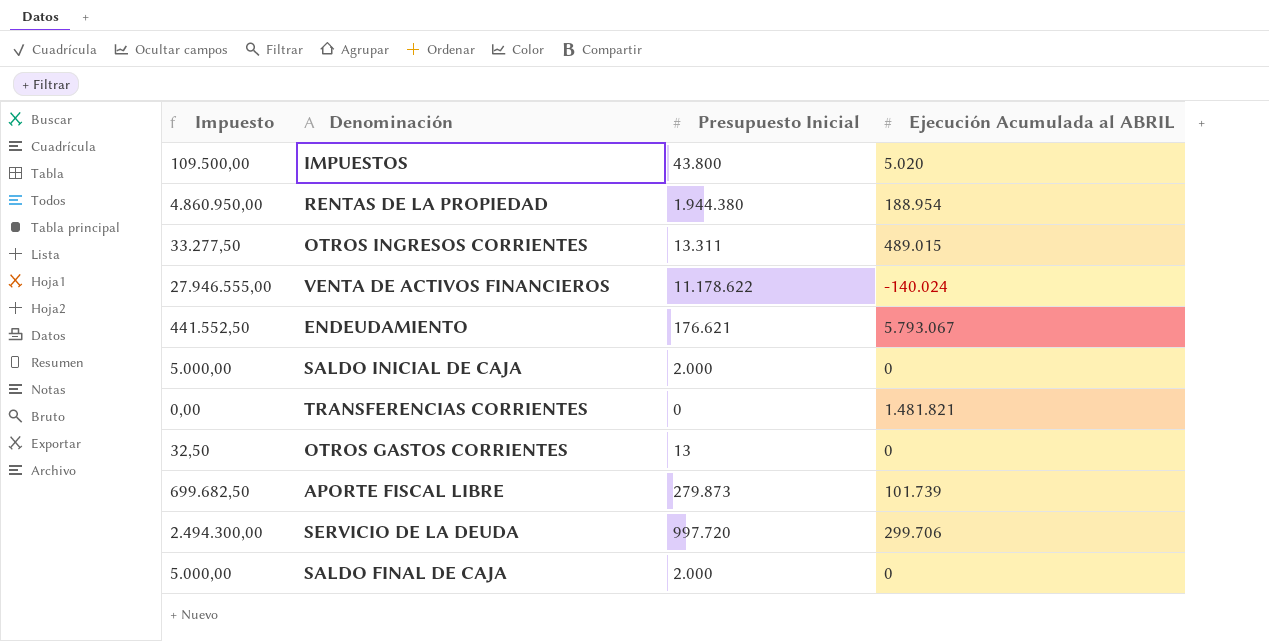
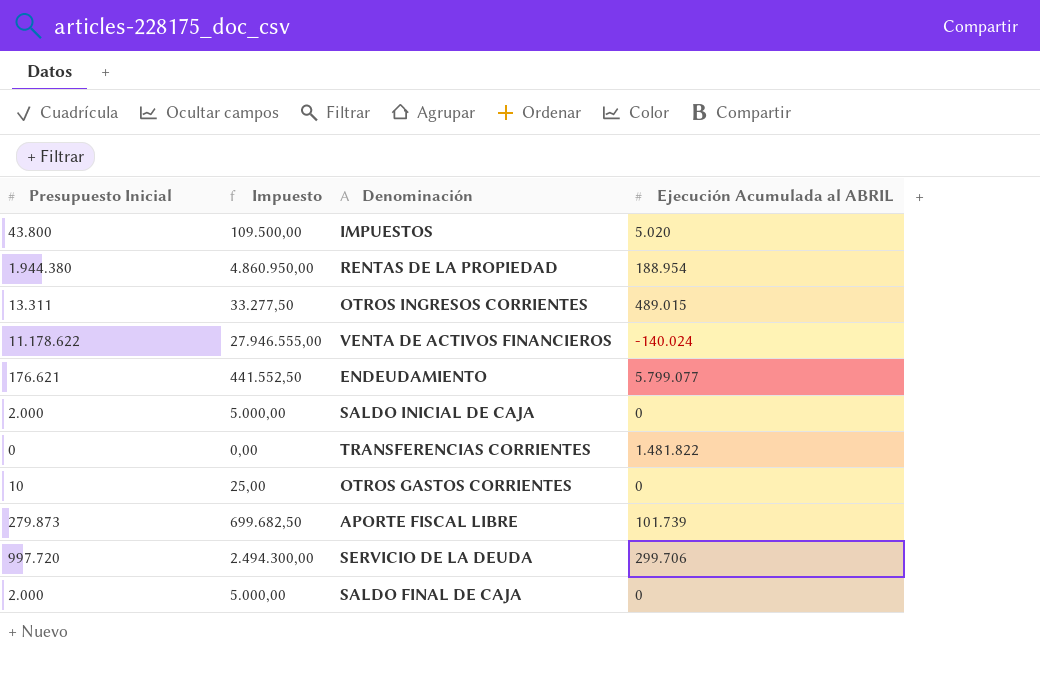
column Presupuesto Inicial | position: 3 -> 1
ENDEUDAMIENTO | Ejecución Acumulada al ABRIL: 5.793.067 -> 5.799.077
TRANSFERENCIAS CORRIENTES | Ejecución Acumulada al ABRIL: 1.481.821 -> 1.481.822
OTROS GASTOS CORRIENTES | Presupuesto Inicial: 13 -> 10
OTROS GASTOS CORRIENTES | Impuesto: 32,50 -> 25,00

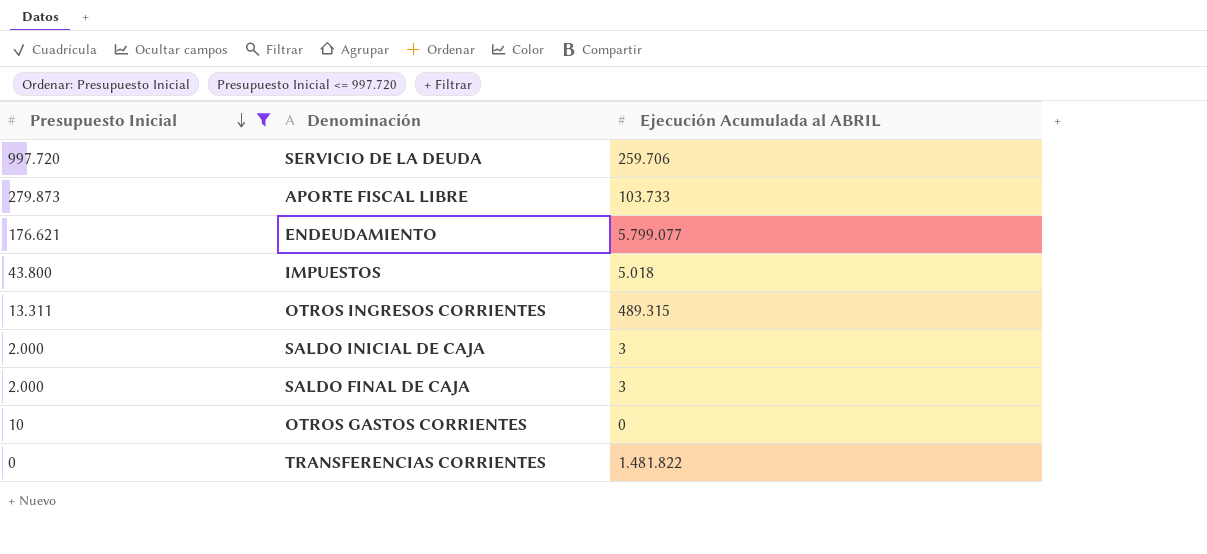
filter: none -> Presupuesto Inicial <= 997.720
row order: none -> Presupuesto Inicial descending
column Impuesto | formula: [Presupuesto Inicial] * 2,5 -> none
SERVICIO DE LA DEUDA | Ejecución Acumulada al ABRIL: 299.706 -> 259.706
APORTE FISCAL LIBRE | Ejecución Acumulada al ABRIL: 101.739 -> 103.733
IMPUESTOS | Ejecución Acumulada al ABRIL: 5.020 -> 5.018
OTROS INGRESOS CORRIENTES | Ejecución Acumulada al ABRIL: 489.015 -> 489.315
SALDO INICIAL DE CAJA | Ejecución Acumulada al ABRIL: 0 -> 3
SALDO FINAL DE CAJA | Ejecución Acumulada al ABRIL: 0 -> 3

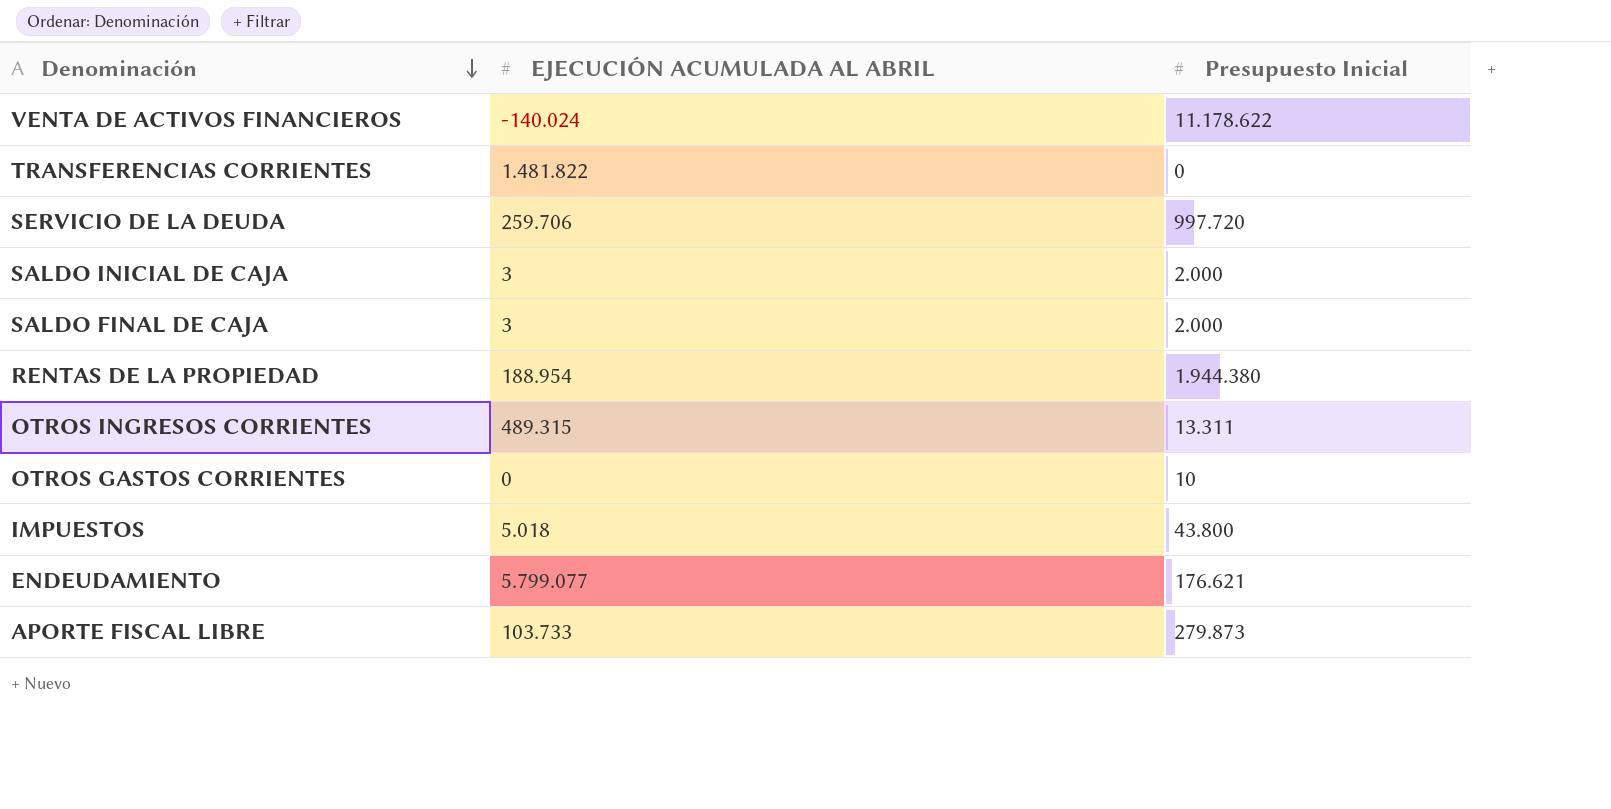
filter: Presupuesto Inicial <= 997.720 -> none
row order: Presupuesto Inicial descending -> Denominación descending
column name: Ejecución Acumulada al ABRIL -> EJECUCIÓN ACUMULADA AL ABRIL
column Presupuesto Inicial | position: 1 -> 3

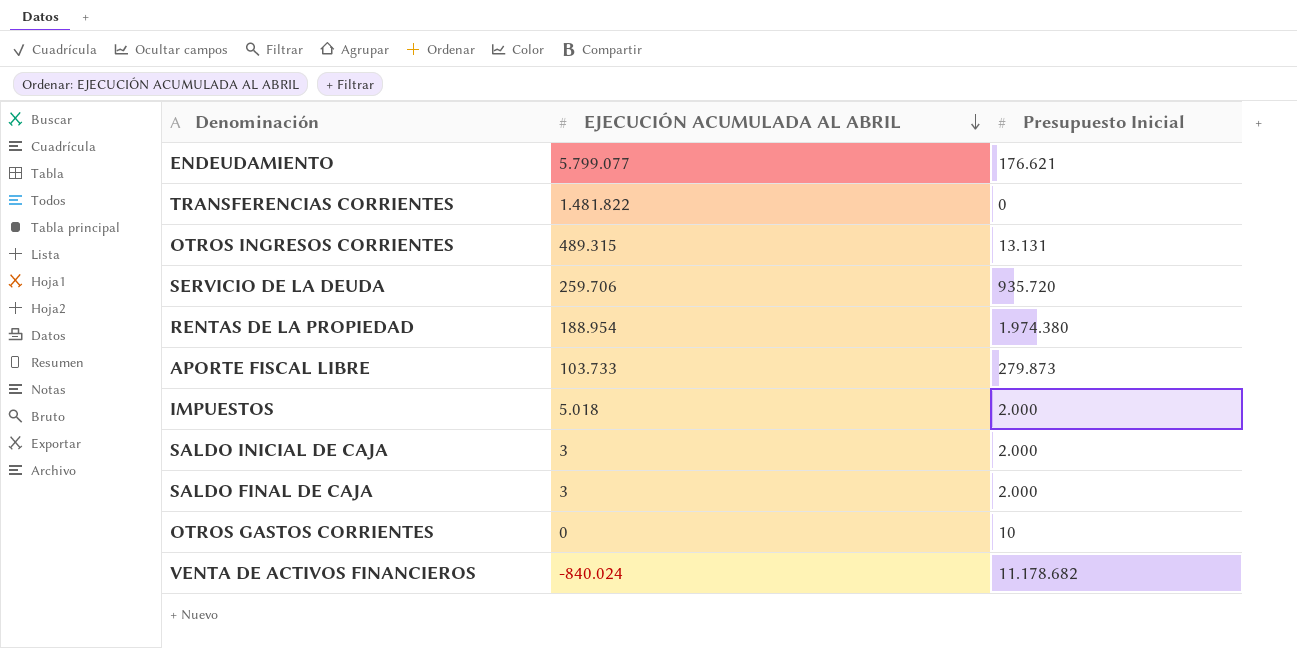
row order: Denominación descending -> EJECUCIÓN ACUMULADA AL ABRIL descending
OTROS INGRESOS CORRIENTES | Presupuesto Inicial: 13.311 -> 13.131
SERVICIO DE LA DEUDA | Presupuesto Inicial: 997.720 -> 935.720
RENTAS DE LA PROPIEDAD | Presupuesto Inicial: 1.944.380 -> 1.974.380
IMPUESTOS | Presupuesto Inicial: 43.800 -> 2.000
VENTA DE ACTIVOS FINANCIEROS | EJECUCIÓN ACUMULADA AL ABRIL: -140.024 -> -840.024
VENTA DE ACTIVOS FINANCIEROS | Presupuesto Inicial: 11.178.622 -> 11.178.682

